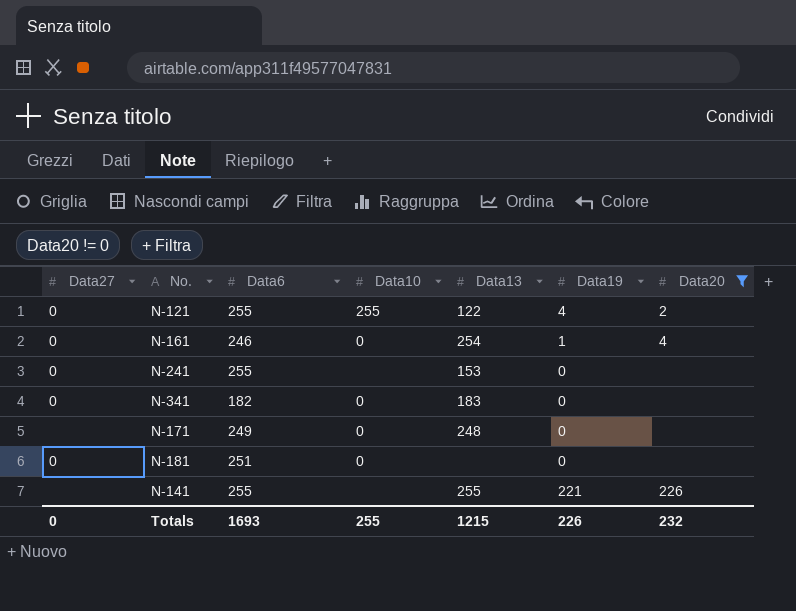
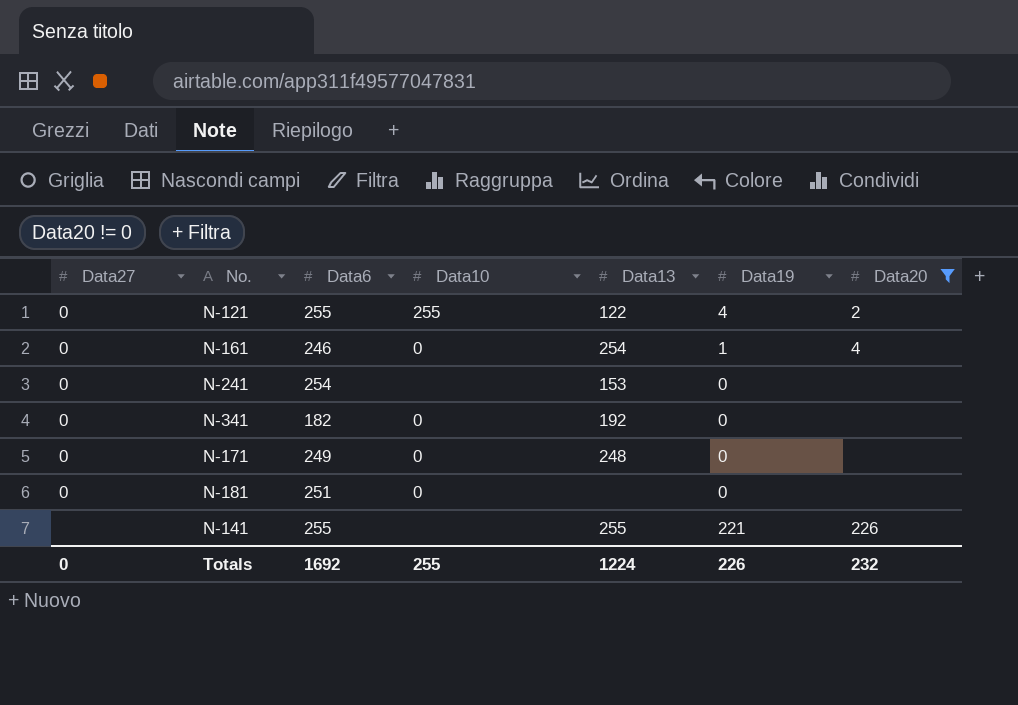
N-241 | Data6: 255 -> 254
N-341 | Data13: 183 -> 192
N-171 | Data27: none -> 0
Totals | Data6: 1693 -> 1692
Totals | Data13: 1215 -> 1224

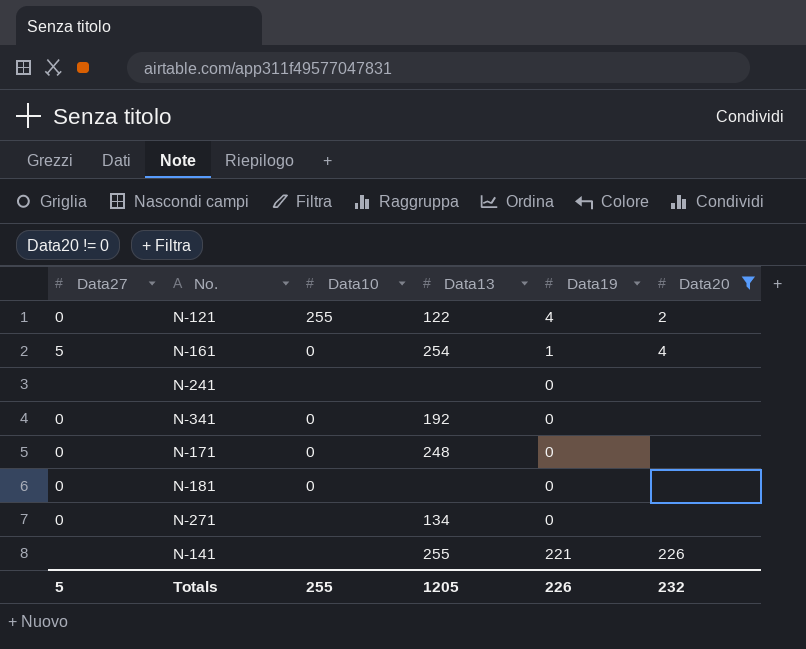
column Data6 | position: 3 -> none
N-161 | Data27: 0 -> 5
N-241 | Data27: 0 -> none
N-241 | Data13: 153 -> none
row N-271: none -> 0 | none | 134 | 0 | none
Totals | Data27: 0 -> 5
Totals | Data13: 1224 -> 1205

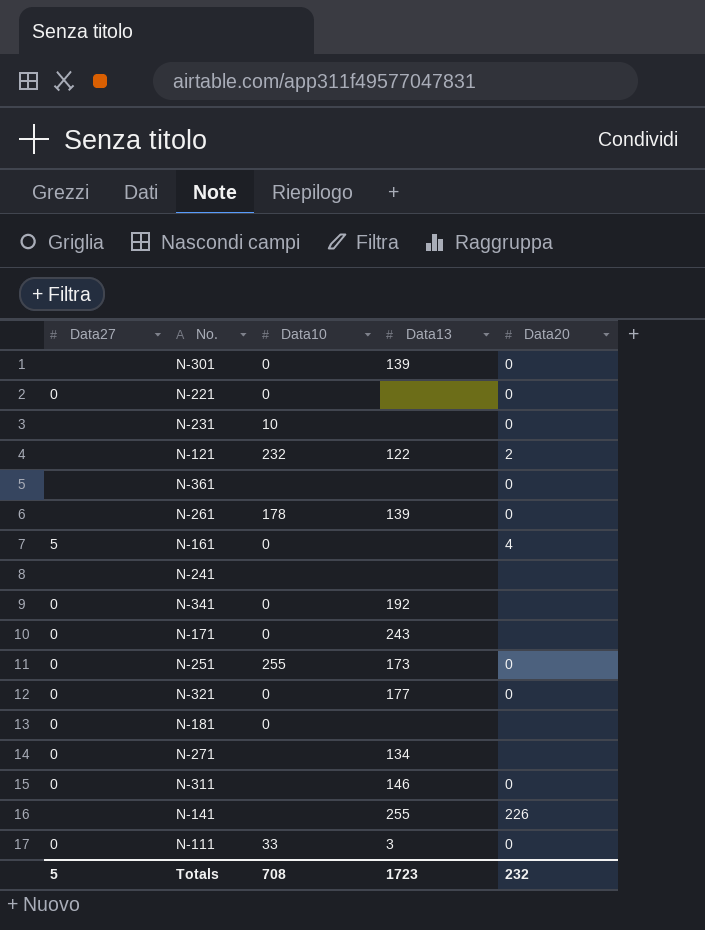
filter: Data20 != 0 -> none
column Data19 | position: 5 -> none
N-121 | Data27: 0 -> none
N-121 | Data10: 255 -> 232
N-161 | Data13: 254 -> none
N-171 | Data13: 248 -> 243
Totals | Data10: 255 -> 708
Totals | Data13: 1205 -> 1723

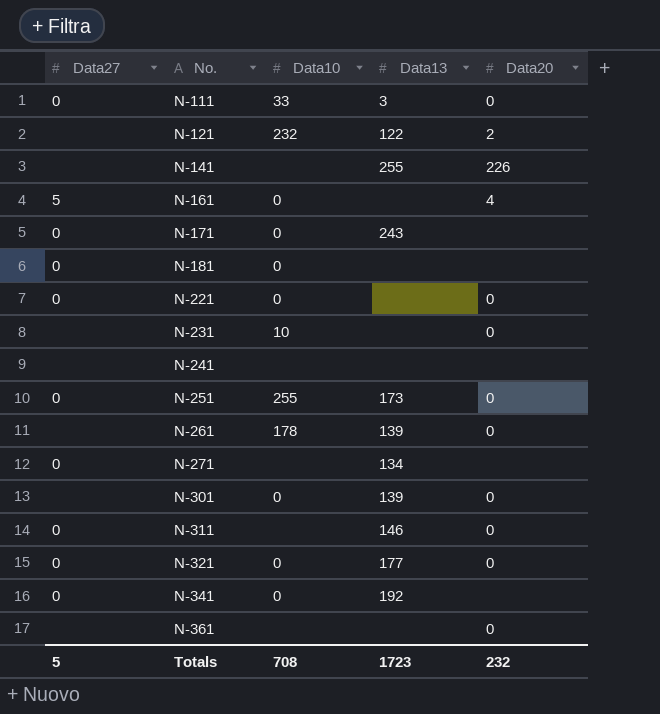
row order: none -> No. ascending

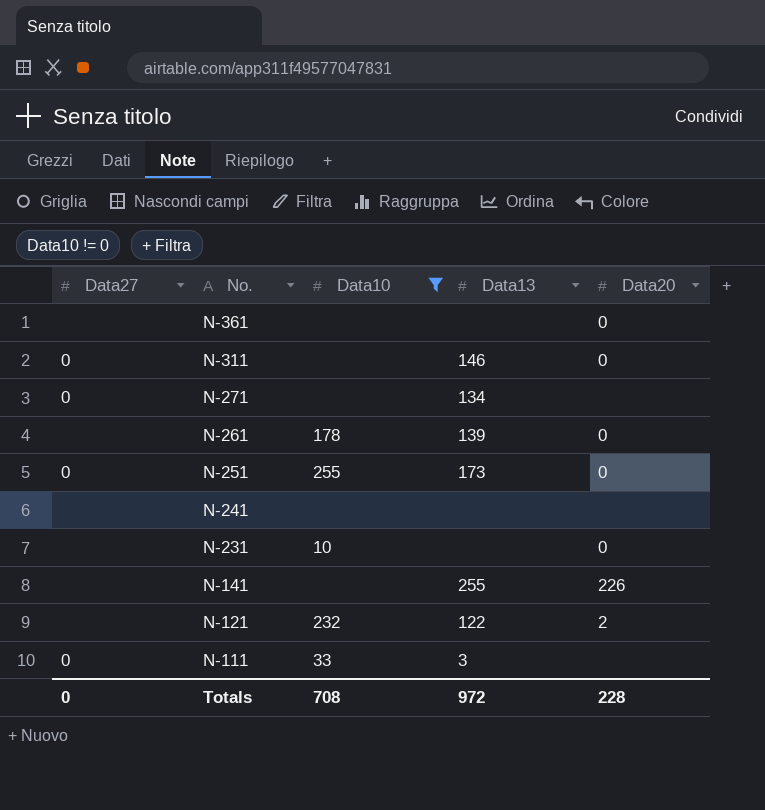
filter: none -> Data10 != 0
row order: No. ascending -> No. descending
N-111 | Data20: 0 -> none
Totals | Data27: 5 -> 0
Totals | Data13: 1723 -> 972
Totals | Data20: 232 -> 228

